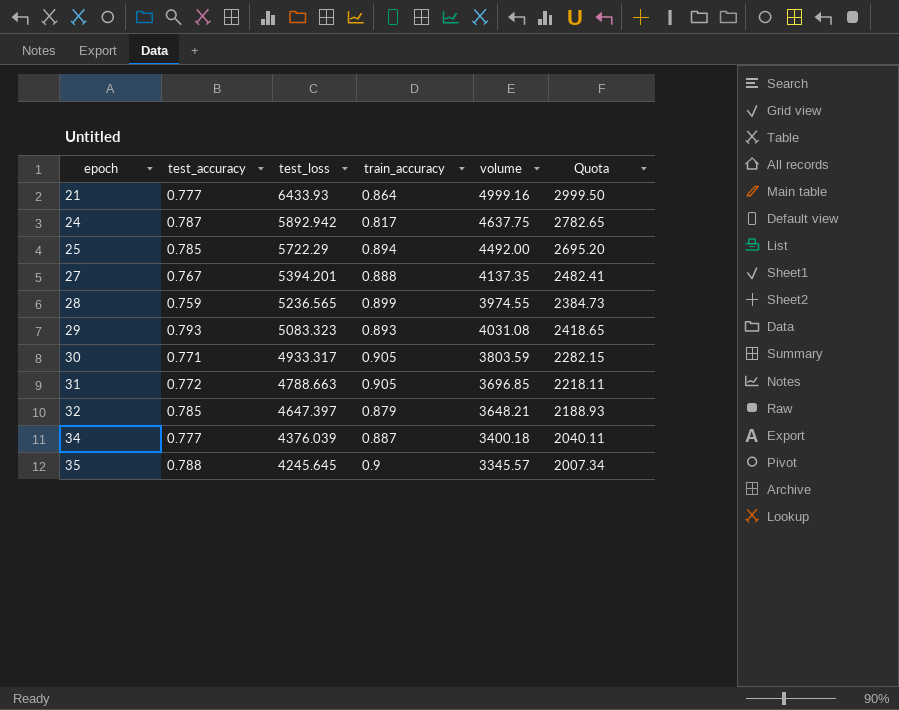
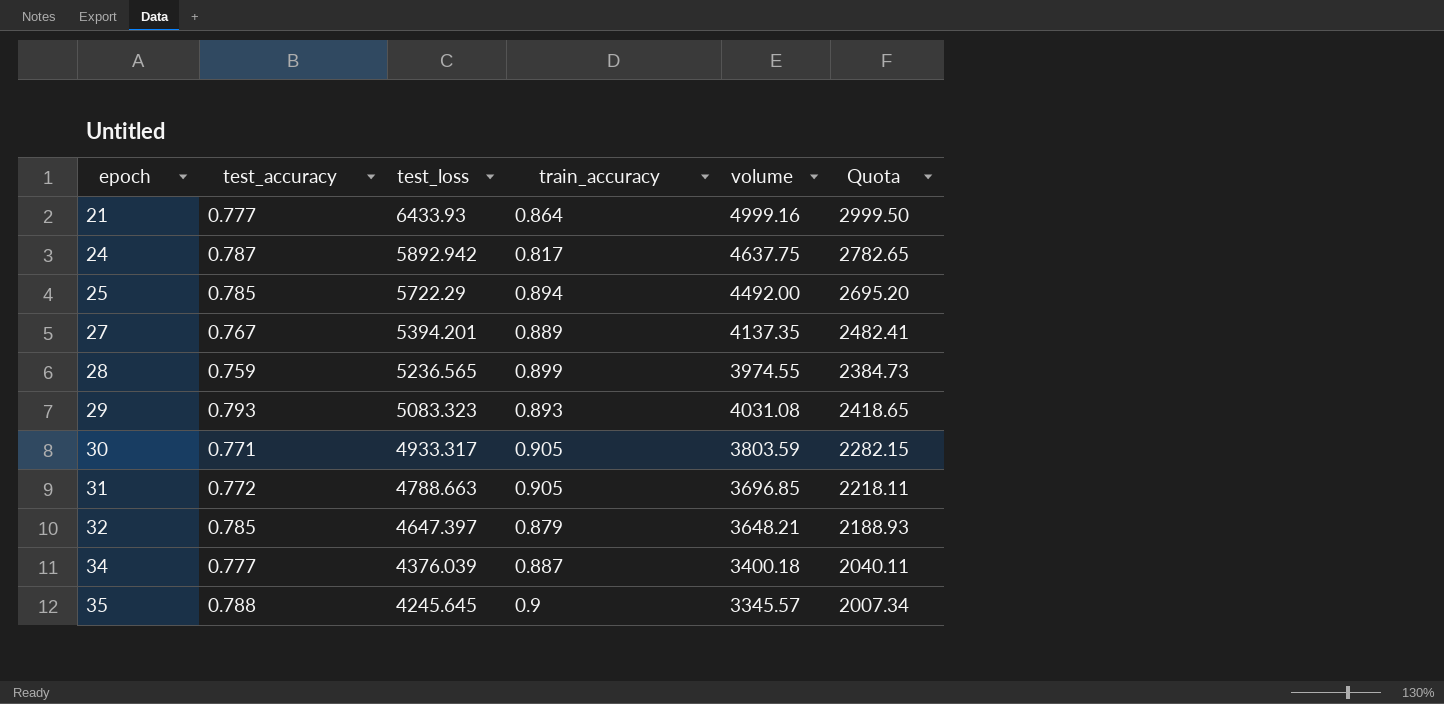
27 | train_accuracy: 0.888 -> 0.889

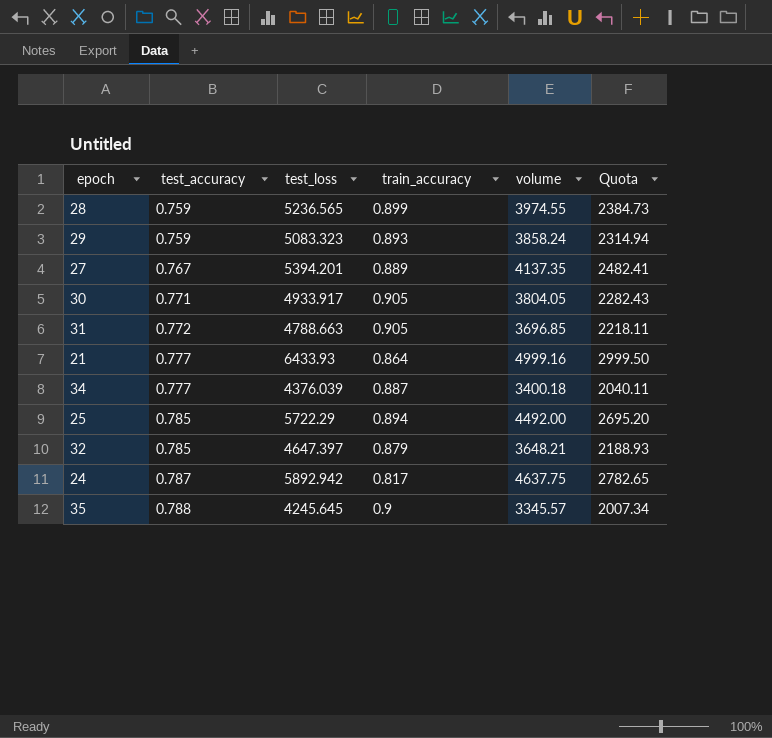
row order: epoch ascending -> test_accuracy ascending
29 | test_accuracy: 0.793 -> 0.759
29 | volume: 4031.08 -> 3858.24
29 | Quota: 2418.65 -> 2314.94
30 | test_loss: 4933.317 -> 4933.917
30 | volume: 3803.59 -> 3804.05
30 | Quota: 2282.15 -> 2282.43

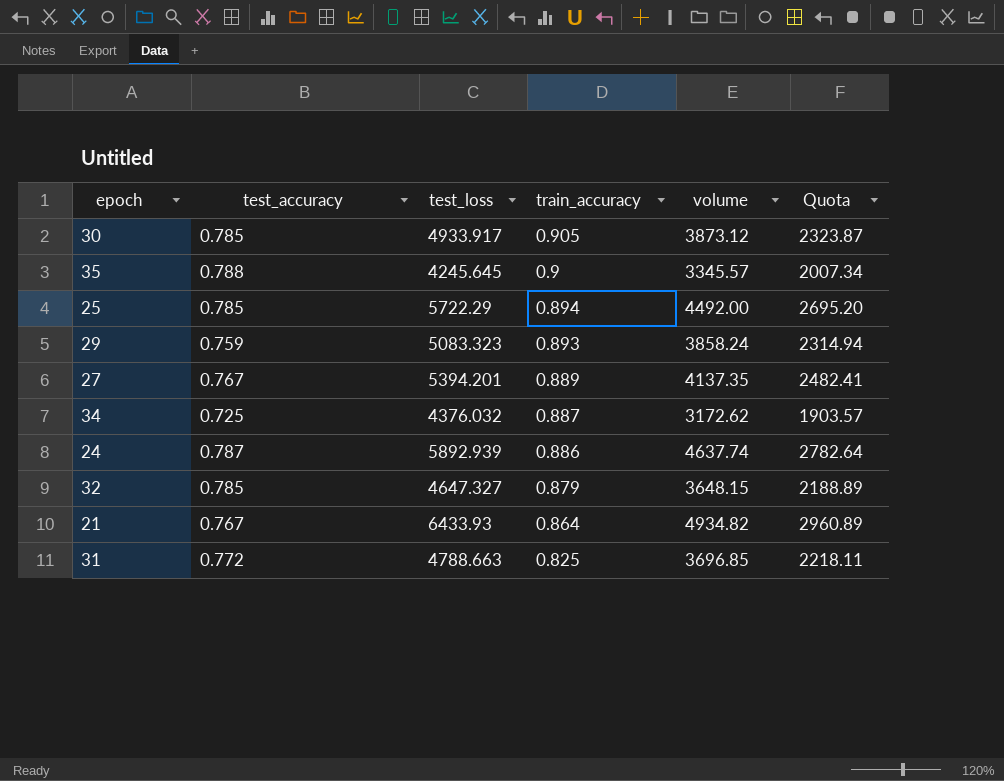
row order: test_accuracy ascending -> train_accuracy descending
row 28: 0.759 | 5236.565 | 0.899 | 3974.55 | 2384.73 -> none
30 | test_accuracy: 0.771 -> 0.785
30 | volume: 3804.05 -> 3873.12
30 | Quota: 2282.43 -> 2323.87
34 | test_accuracy: 0.777 -> 0.725
34 | test_loss: 4376.039 -> 4376.032
34 | volume: 3400.18 -> 3172.62
34 | Quota: 2040.11 -> 1903.57
24 | test_loss: 5892.942 -> 5892.939
24 | train_accuracy: 0.817 -> 0.886
24 | volume: 4637.75 -> 4637.74
24 | Quota: 2782.65 -> 2782.64
32 | test_loss: 4647.397 -> 4647.327
32 | volume: 3648.21 -> 3648.15
32 | Quota: 2188.93 -> 2188.89
21 | test_accuracy: 0.777 -> 0.767
21 | volume: 4999.16 -> 4934.82
21 | Quota: 2999.50 -> 2960.89
31 | train_accuracy: 0.905 -> 0.825

